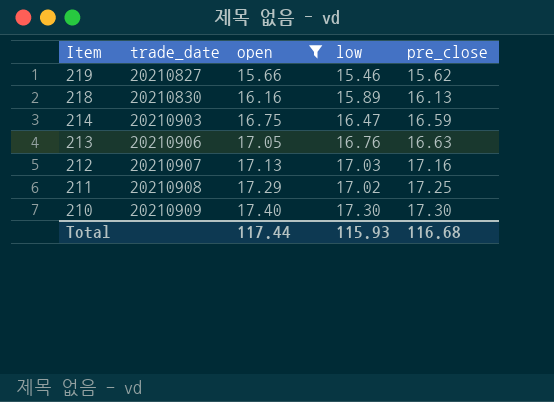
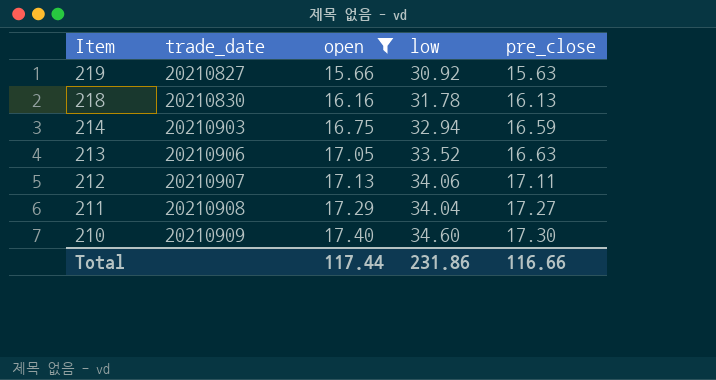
219 | low: 15.46 -> 30.92
219 | pre_close: 15.62 -> 15.63
218 | low: 15.89 -> 31.78
214 | low: 16.47 -> 32.94
213 | low: 16.76 -> 33.52
212 | low: 17.03 -> 34.06
212 | pre_close: 17.16 -> 17.11
211 | low: 17.02 -> 34.04
211 | pre_close: 17.25 -> 17.27
210 | low: 17.30 -> 34.60
Total | low: 115.93 -> 231.86
Total | pre_close: 116.68 -> 116.66

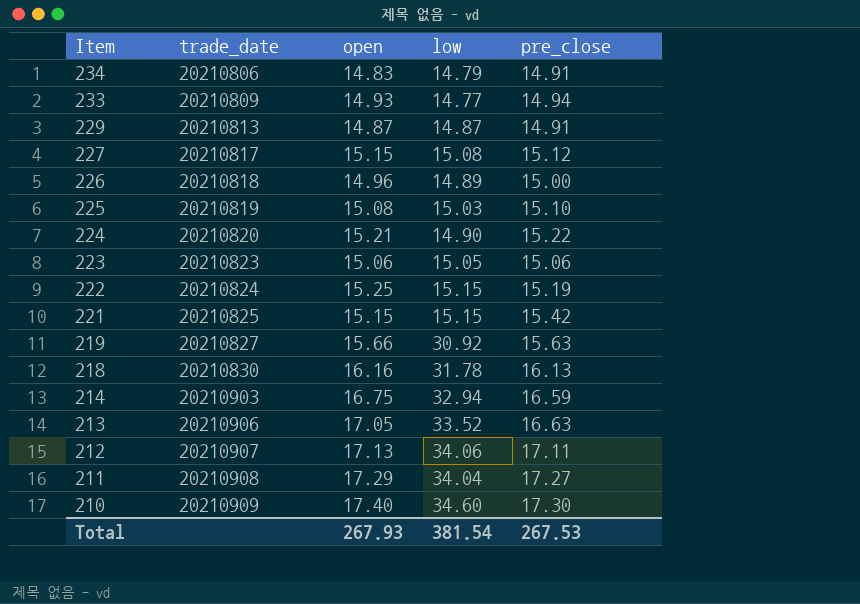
filter: open >= 15.66 -> none
Total | open: 117.44 -> 267.93
Total | low: 231.86 -> 381.54
Total | pre_close: 116.66 -> 267.53

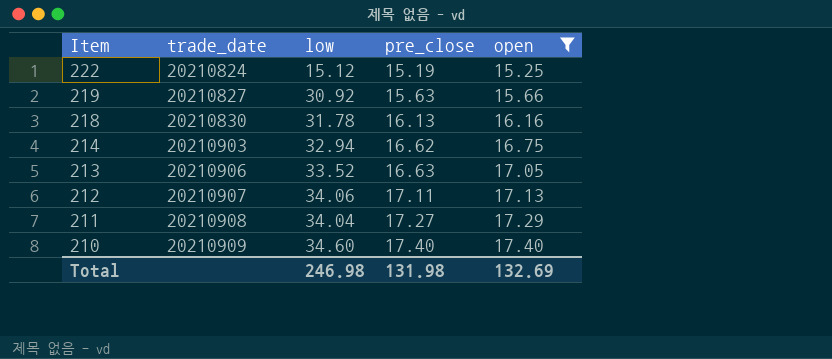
filter: none -> open >= 15.25
column open | position: 3 -> 5
222 | low: 15.15 -> 15.12
214 | pre_close: 16.59 -> 16.62
210 | pre_close: 17.30 -> 17.40
Total | low: 381.54 -> 246.98
Total | pre_close: 267.53 -> 131.98
Total | open: 267.93 -> 132.69

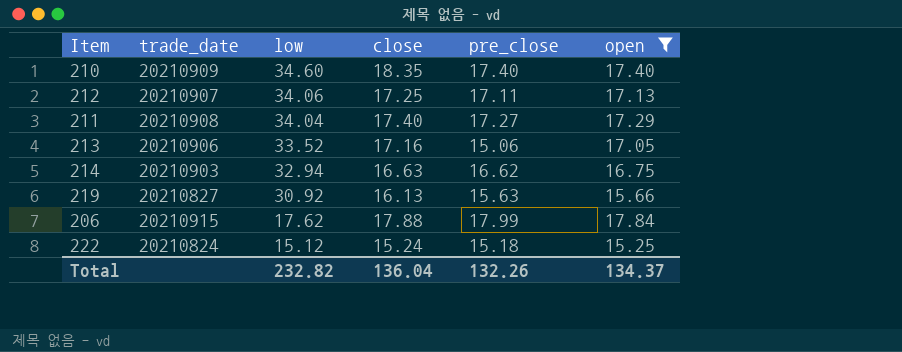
row order: Item descending -> low descending
column close | position: none -> 4
row 218: 20210830 | 31.78 | 16.13 | 16.16 -> none
213 | pre_close: 16.63 -> 15.06
row 206: none -> 20210915 | 17.62 | 17.88 | 17.99 | 17.84
222 | pre_close: 15.19 -> 15.18
Total | low: 246.98 -> 232.82
Total | pre_close: 131.98 -> 132.26
Total | open: 132.69 -> 134.37

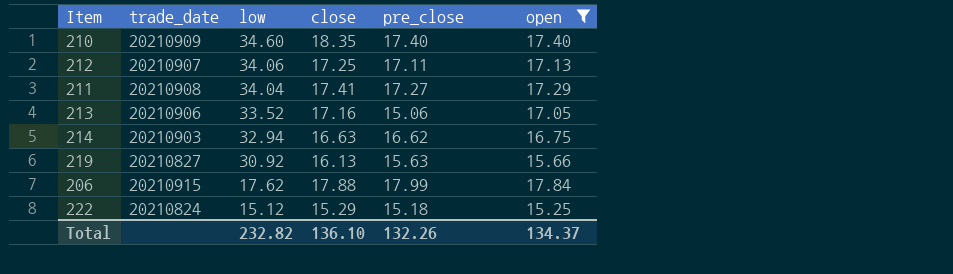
211 | close: 17.40 -> 17.41
222 | close: 15.24 -> 15.29
Total | close: 136.04 -> 136.10

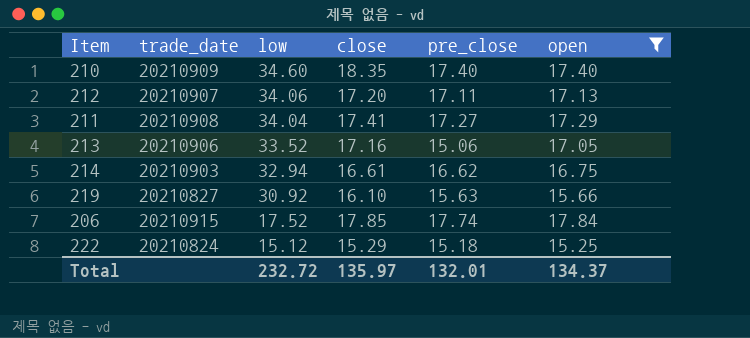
212 | close: 17.25 -> 17.20
214 | close: 16.63 -> 16.61
219 | close: 16.13 -> 16.10
206 | low: 17.62 -> 17.52
206 | close: 17.88 -> 17.85
206 | pre_close: 17.99 -> 17.74
Total | low: 232.82 -> 232.72
Total | close: 136.10 -> 135.97
Total | pre_close: 132.26 -> 132.01

